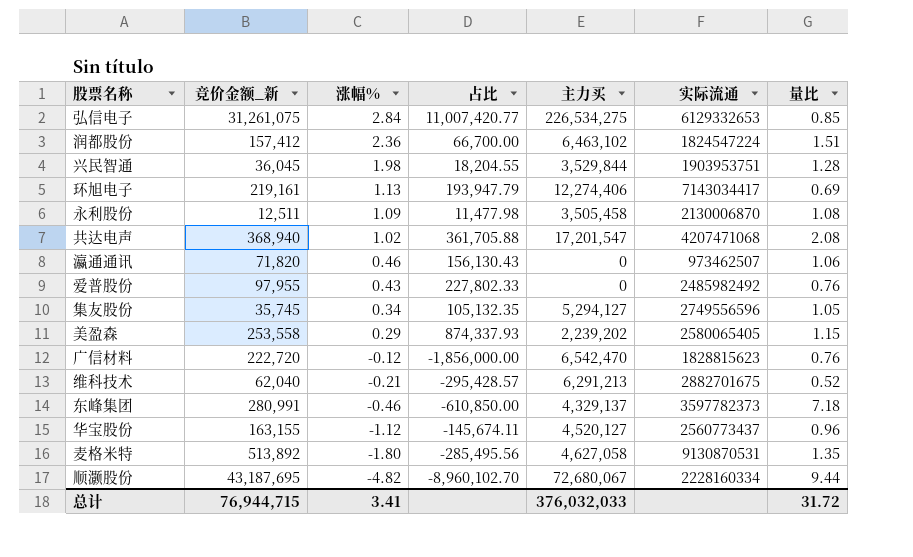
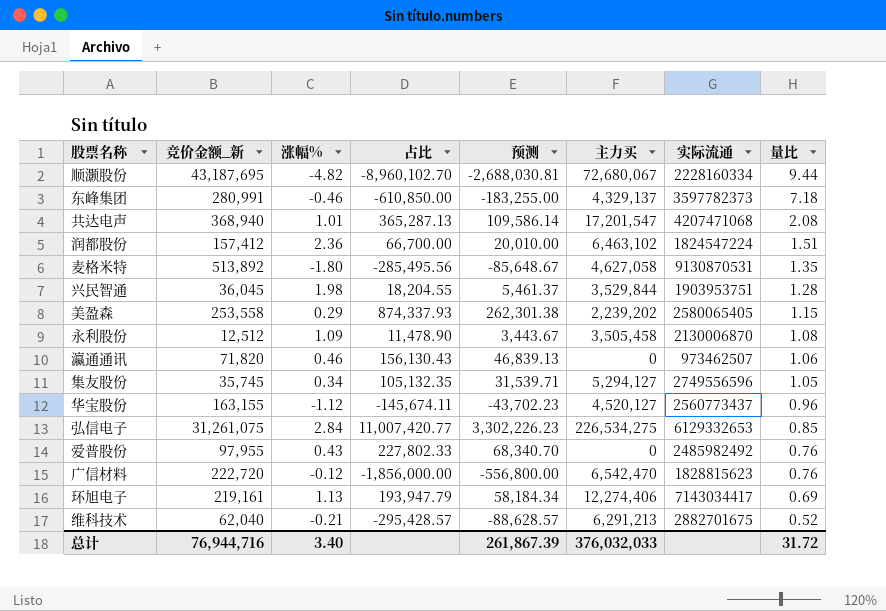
row order: 涨幅% descending -> 量比 descending
column 预测 | formula: none -> [占比] * 0.3
共达电声 | 涨幅%: 1.02 -> 1.01
共达电声 | 占比: 361,705.88 -> 365,287.13
永利股份 | 竞价金额_新: 12,511 -> 12,512
永利股份 | 占比: 11,477.98 -> 11,478.90
总计 | 竞价金额_新: 76,944,715 -> 76,944,716
总计 | 涨幅%: 3.41 -> 3.40

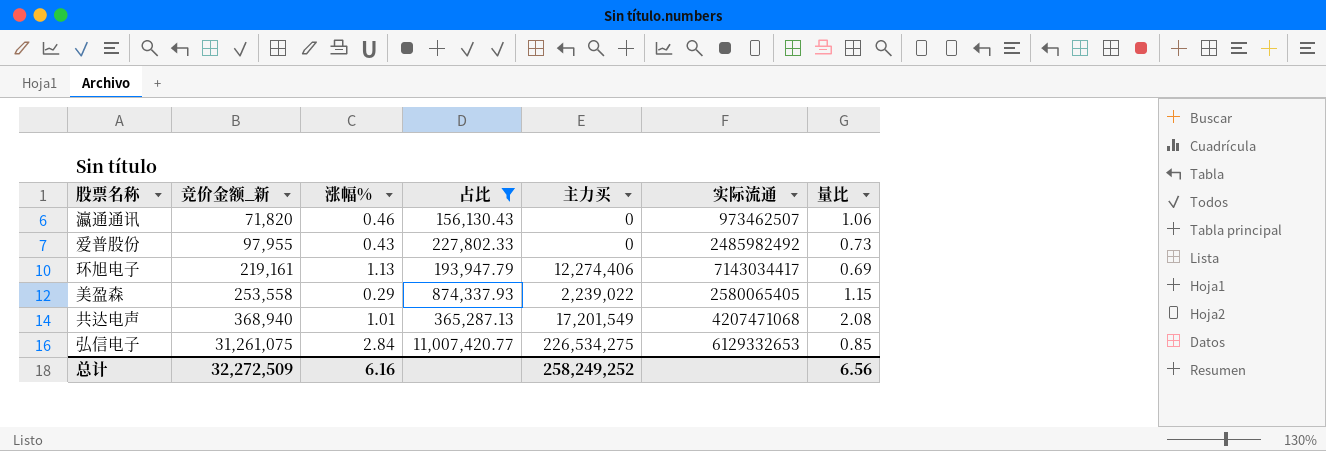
filter: none -> 占比 >= 156,130.43
row order: 量比 descending -> 竞价金额_新 ascending
column 预测 | formula: [占比] * 0.3 -> none
爱普股份 | 量比: 0.76 -> 0.73
美盈森 | 主力买: 2,239,202 -> 2,239,022
共达电声 | 主力买: 17,201,547 -> 17,201,549
总计 | 竞价金额_新: 76,944,716 -> 32,272,509
总计 | 涨幅%: 3.40 -> 6.16
总计 | 主力买: 376,032,033 -> 258,249,252
总计 | 量比: 31.72 -> 6.56

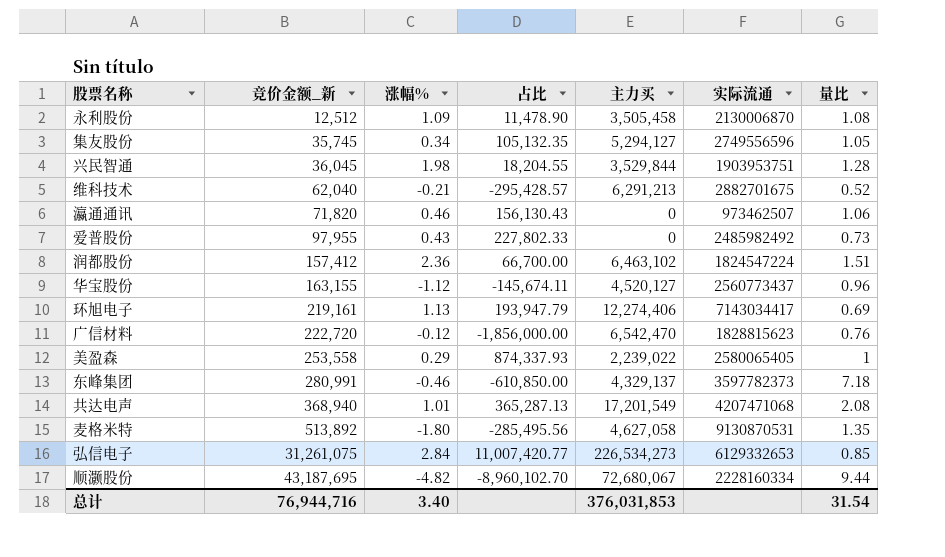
filter: 占比 >= 156,130.43 -> none
美盈森 | 量比: 1.15 -> 1
弘信电子 | 主力买: 226,534,275 -> 226,534,273
总计 | 竞价金额_新: 32,272,509 -> 76,944,716
总计 | 涨幅%: 6.16 -> 3.40
总计 | 主力买: 258,249,252 -> 376,031,853
总计 | 量比: 6.56 -> 31.54

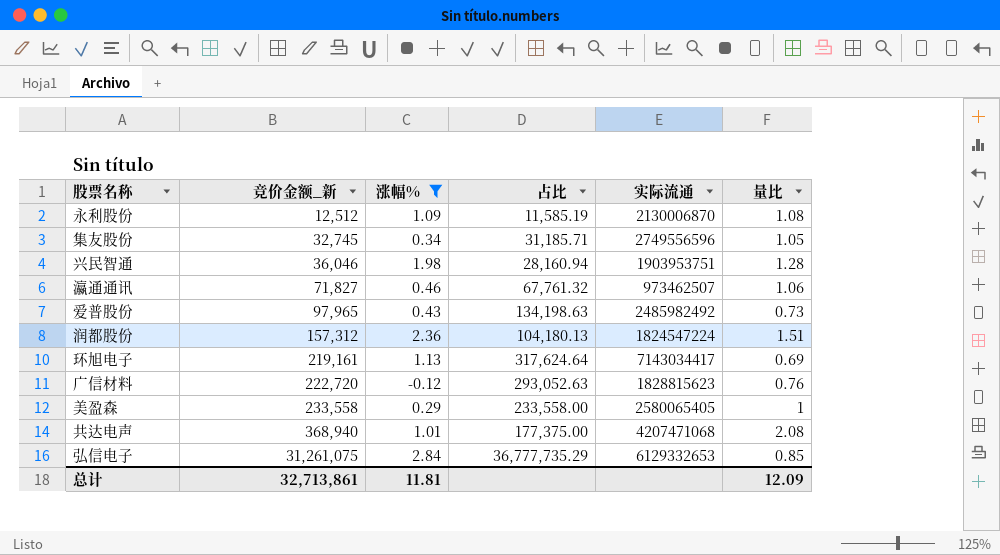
filter: none -> 涨幅% >= -0.12
column 主力买 | position: 5 -> none
column 占比 | formula: [竞价金额_新] / [涨幅%] -> [竞价金额_新] / [量比]
集友股份 | 竞价金额_新: 35,745 -> 32,745
兴民智通 | 竞价金额_新: 36,045 -> 36,046
瀛通通讯 | 竞价金额_新: 71,820 -> 71,827
爱普股份 | 竞价金额_新: 97,955 -> 97,965
润都股份 | 竞价金额_新: 157,412 -> 157,312
美盈森 | 竞价金额_新: 253,558 -> 233,558
总计 | 竞价金额_新: 76,944,716 -> 32,713,861
总计 | 涨幅%: 3.40 -> 11.81
总计 | 量比: 31.54 -> 12.09

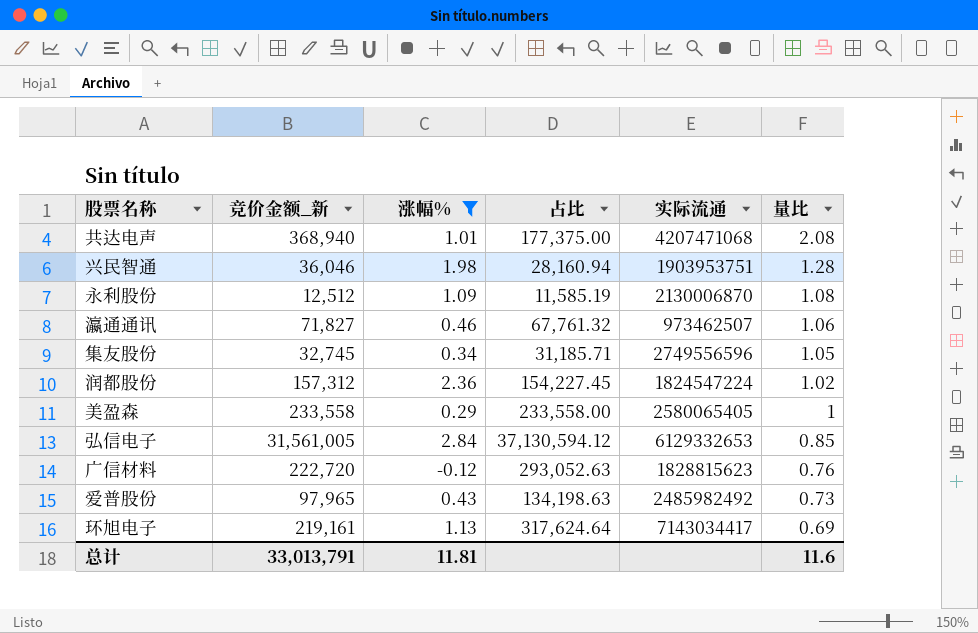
row order: 竞价金额_新 ascending -> 量比 descending
润都股份 | 占比: 104,180.13 -> 154,227.45
润都股份 | 量比: 1.51 -> 1.02
弘信电子 | 竞价金额_新: 31,261,075 -> 31,561,005
弘信电子 | 占比: 36,777,735.29 -> 37,130,594.12
总计 | 竞价金额_新: 32,713,861 -> 33,013,791
总计 | 量比: 12.09 -> 11.6

